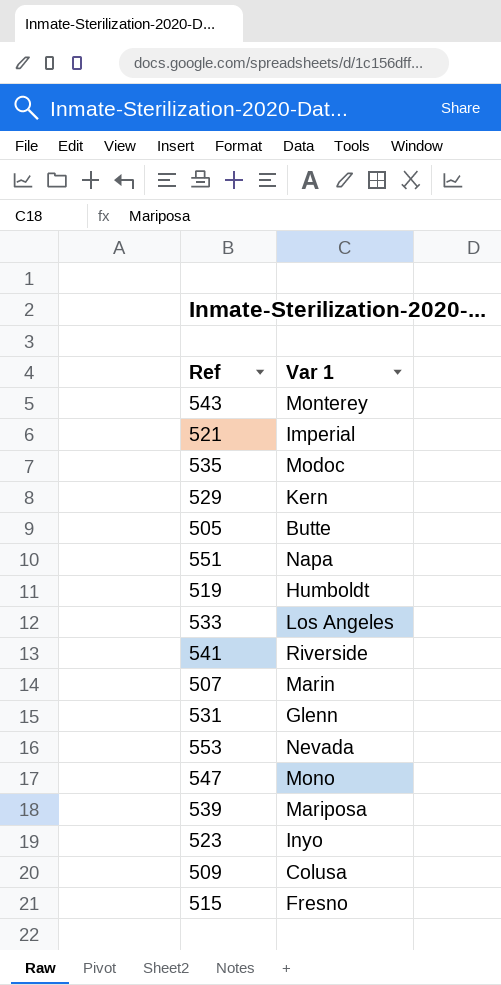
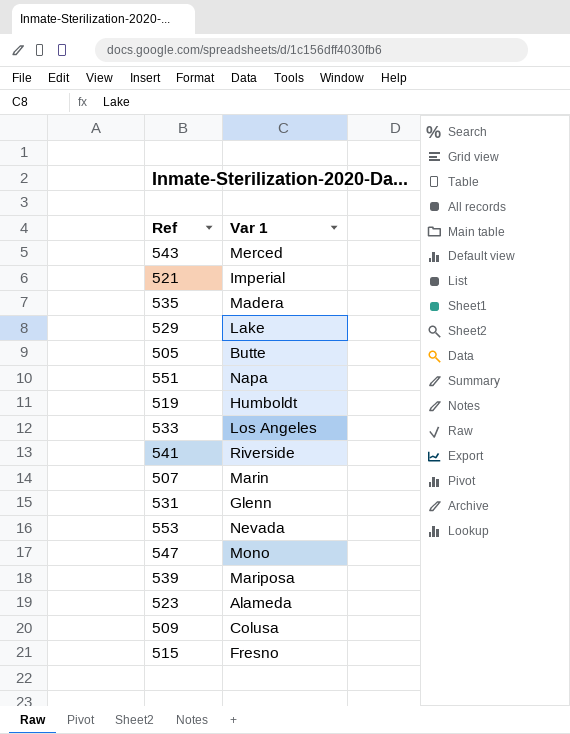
543 | Var 1: Monterey -> Merced
535 | Var 1: Modoc -> Madera
529 | Var 1: Kern -> Lake
523 | Var 1: Inyo -> Alameda

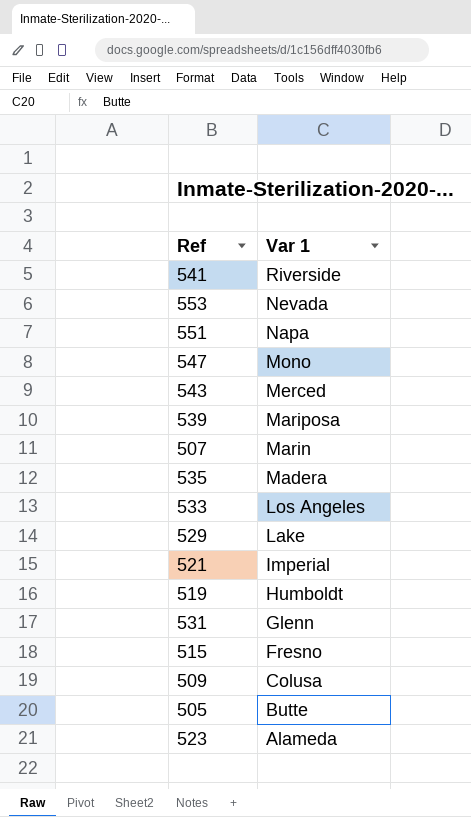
row order: none -> Var 1 descending

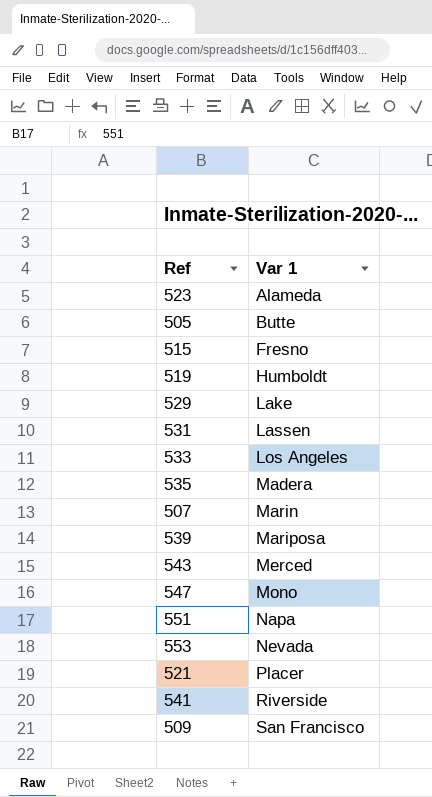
row order: Var 1 descending -> Var 1 ascending
531 | Var 1: Glenn -> Lassen
521 | Var 1: Imperial -> Placer
509 | Var 1: Colusa -> San Francisco

